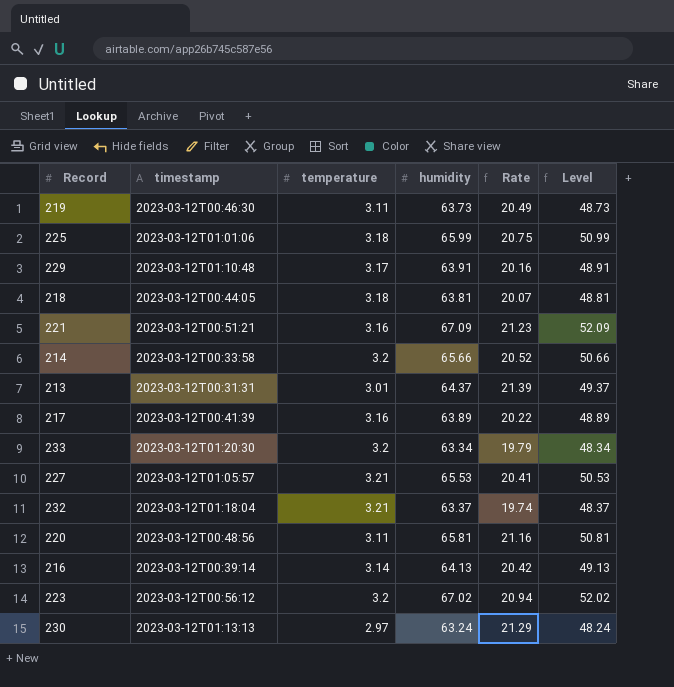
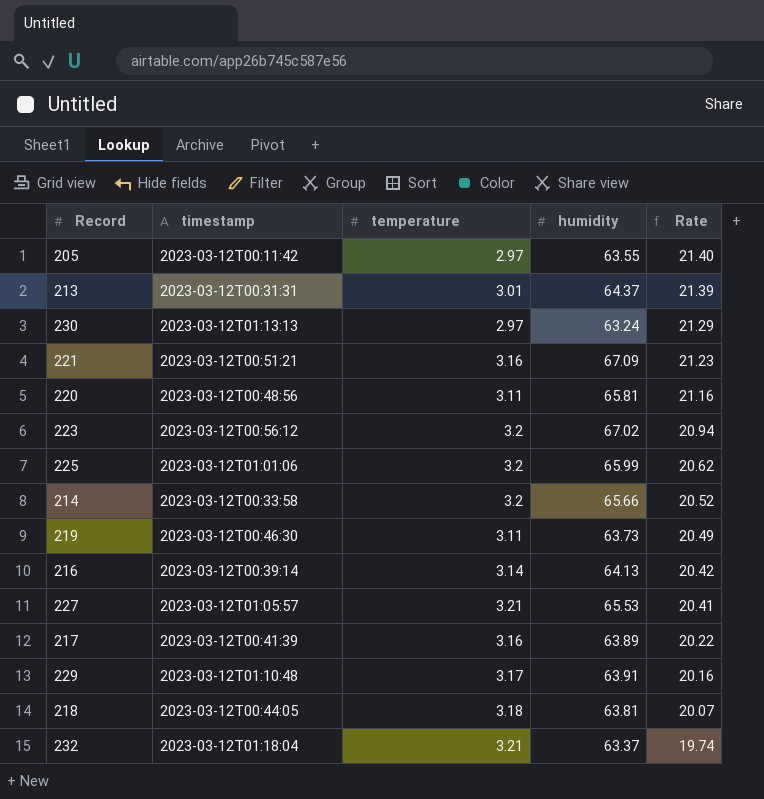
row order: none -> Rate descending
column Level | formula: [humidity] - 15 -> none
row 233: 2023-03-12T01:20:30 | 3.2 | 63.34 | 19.79 | 48.34 -> none
row 205: none -> 2023-03-12T00:11:42 | 2.97 | 63.55 | 21.40
225 | temperature: 3.18 -> 3.2
225 | Rate: 20.75 -> 20.62

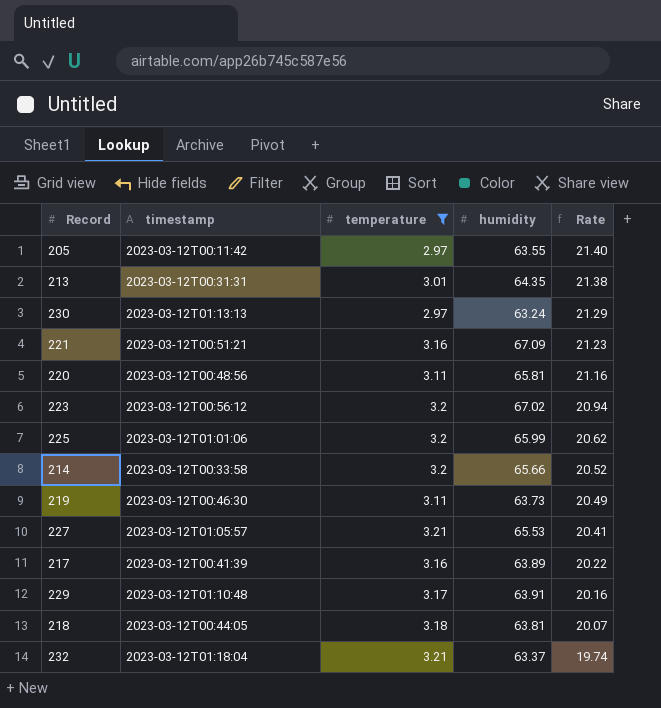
filter: none -> temperature != 3.14
213 | humidity: 64.37 -> 64.35
213 | Rate: 21.39 -> 21.38

